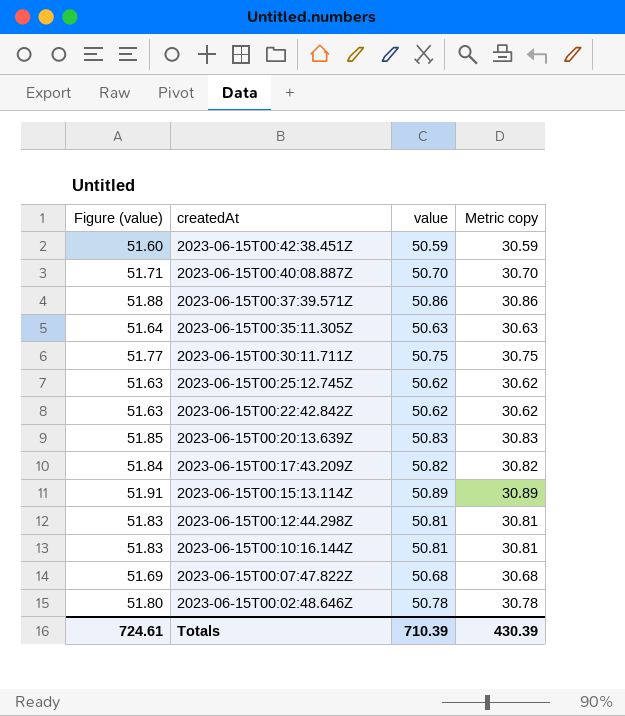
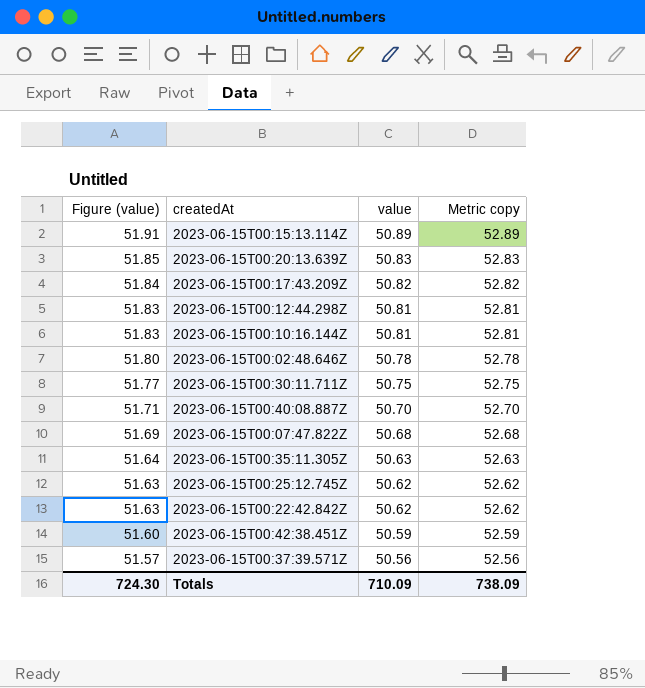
row order: createdAt descending -> Figure (value) descending
column Metric copy | formula: [value] - 20 -> [value] + 2
2023-06-15T00:37:39.571Z | Figure (value): 51.88 -> 51.57
2023-06-15T00:37:39.571Z | value: 50.86 -> 50.56
Totals | Figure (value): 724.61 -> 724.30
Totals | value: 710.39 -> 710.09
Totals | Metric copy: 430.39 -> 738.09

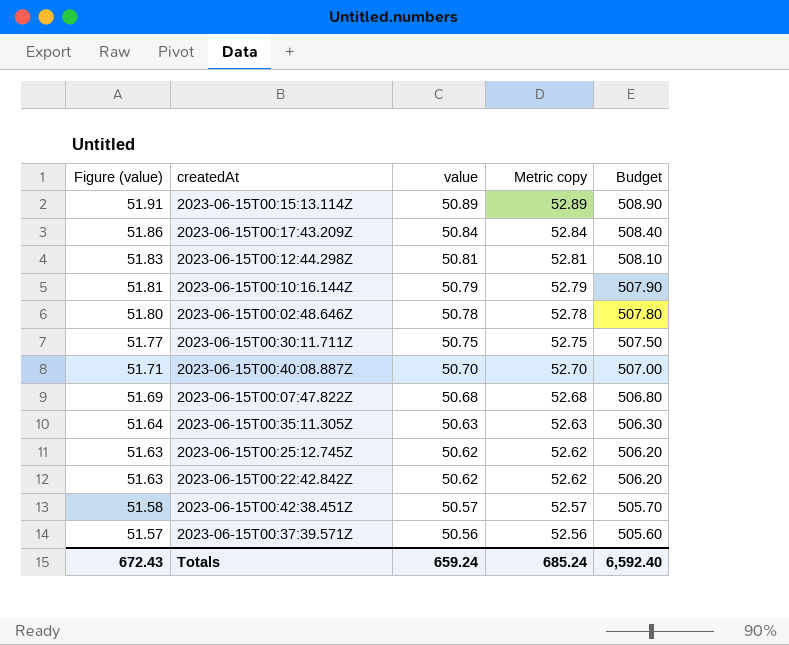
column Budget | formula: none -> [value] * 10
row 2023-06-15T00:20:13.639Z: 51.85 | 50.83 | 52.83 -> none
2023-06-15T00:17:43.209Z | Figure (value): 51.84 -> 51.86
2023-06-15T00:17:43.209Z | value: 50.82 -> 50.84
2023-06-15T00:17:43.209Z | Metric copy: 52.82 -> 52.84
2023-06-15T00:10:16.144Z | Figure (value): 51.83 -> 51.81
2023-06-15T00:10:16.144Z | value: 50.81 -> 50.79
2023-06-15T00:10:16.144Z | Metric copy: 52.81 -> 52.79
2023-06-15T00:42:38.451Z | Figure (value): 51.60 -> 51.58
2023-06-15T00:42:38.451Z | value: 50.59 -> 50.57
2023-06-15T00:42:38.451Z | Metric copy: 52.59 -> 52.57
Totals | Figure (value): 724.30 -> 672.43
Totals | value: 710.09 -> 659.24
Totals | Metric copy: 738.09 -> 685.24

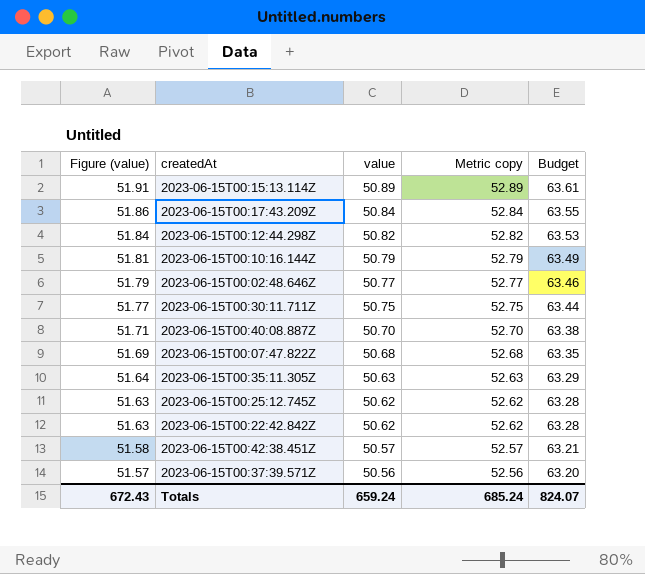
column Budget | formula: [value] * 10 -> [value] * 1.25
2023-06-15T00:12:44.298Z | Figure (value): 51.83 -> 51.84
2023-06-15T00:12:44.298Z | value: 50.81 -> 50.82
2023-06-15T00:12:44.298Z | Metric copy: 52.81 -> 52.82
2023-06-15T00:02:48.646Z | Figure (value): 51.80 -> 51.79
2023-06-15T00:02:48.646Z | value: 50.78 -> 50.77
2023-06-15T00:02:48.646Z | Metric copy: 52.78 -> 52.77
Totals | Budget: 6,592.40 -> 824.07

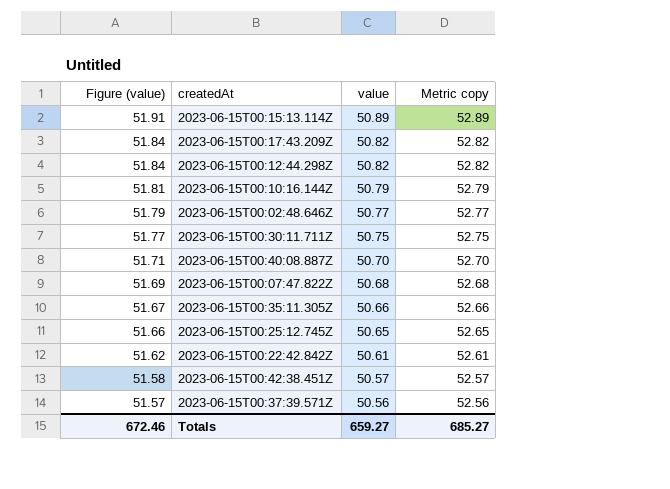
column Budget | formula: [value] * 1.25 -> none
2023-06-15T00:17:43.209Z | Figure (value): 51.86 -> 51.84
2023-06-15T00:17:43.209Z | value: 50.84 -> 50.82
2023-06-15T00:17:43.209Z | Metric copy: 52.84 -> 52.82
2023-06-15T00:35:11.305Z | Figure (value): 51.64 -> 51.67
2023-06-15T00:35:11.305Z | value: 50.63 -> 50.66
2023-06-15T00:35:11.305Z | Metric copy: 52.63 -> 52.66
2023-06-15T00:25:12.745Z | Figure (value): 51.63 -> 51.66
2023-06-15T00:25:12.745Z | value: 50.62 -> 50.65
2023-06-15T00:25:12.745Z | Metric copy: 52.62 -> 52.65
2023-06-15T00:22:42.842Z | Figure (value): 51.63 -> 51.62
2023-06-15T00:22:42.842Z | value: 50.62 -> 50.61
2023-06-15T00:22:42.842Z | Metric copy: 52.62 -> 52.61
Totals | Figure (value): 672.43 -> 672.46
Totals | value: 659.24 -> 659.27
Totals | Metric copy: 685.24 -> 685.27

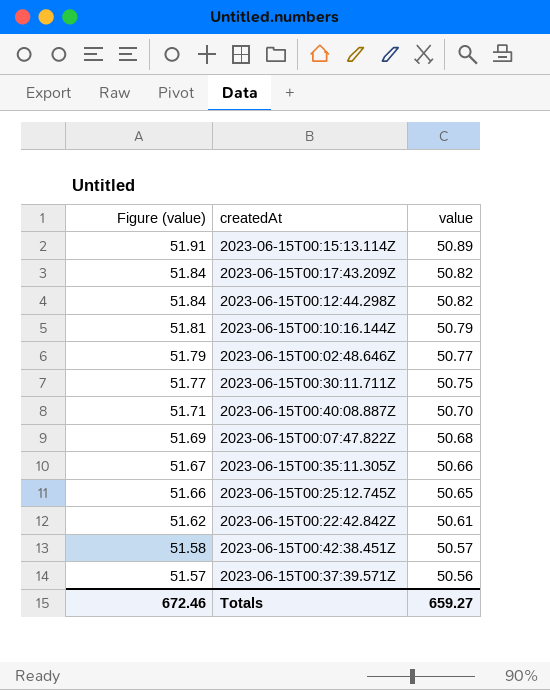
column Metric copy | formula: [value] + 2 -> none

